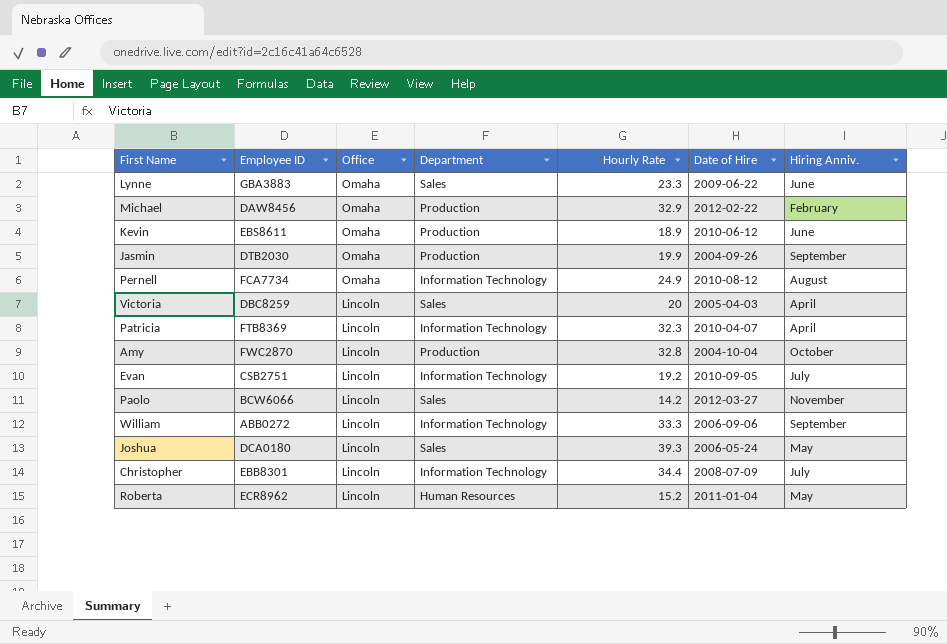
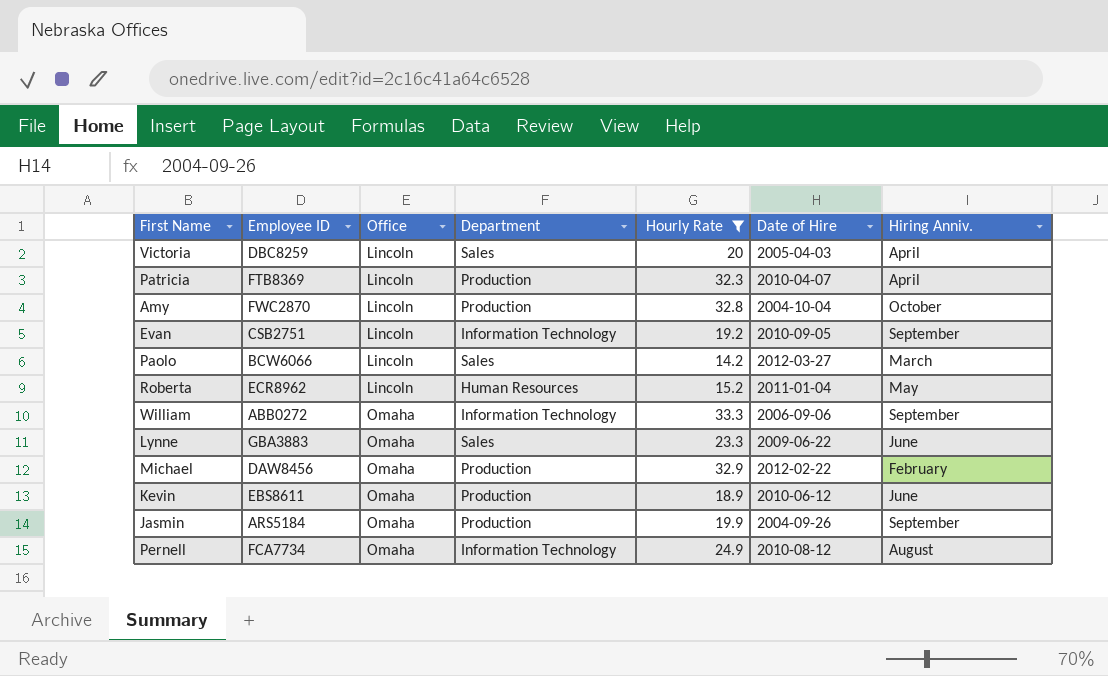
filter: none -> Hourly Rate <= 33.3
row order: Office descending -> Office ascending
Patricia | Department: Information Technology -> Production
Evan | Hiring Anniv.: July -> September
Paolo | Hiring Anniv.: November -> March
William | Office: Lincoln -> Omaha
Jasmin | Employee ID: DTB2030 -> ARS5184

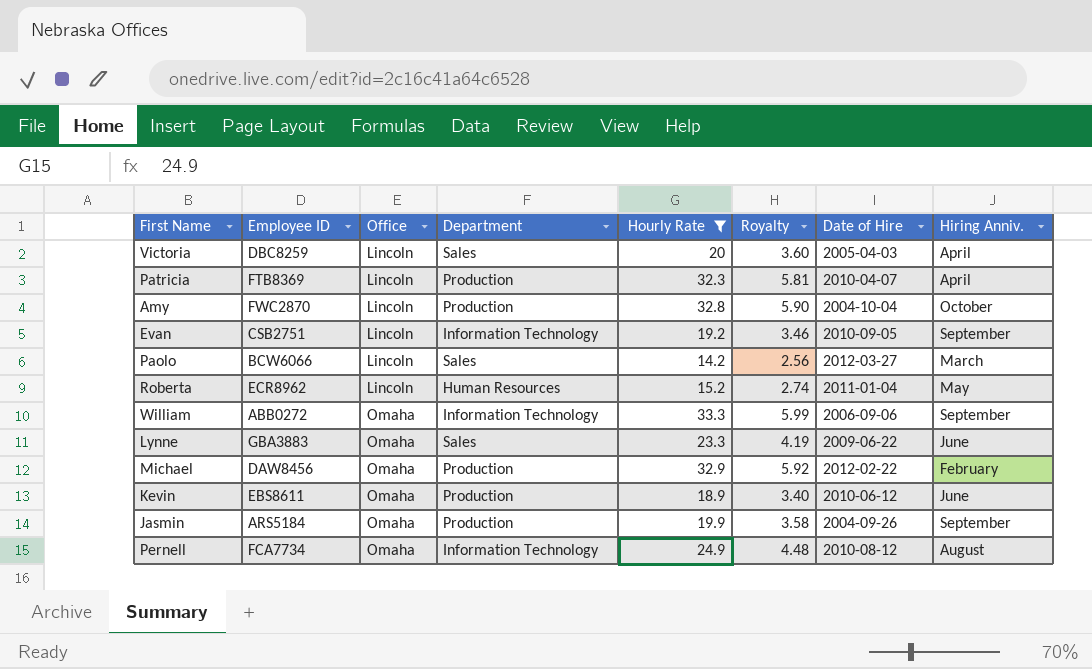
column Royalty | formula: none -> [Hourly Rate] * 0.18

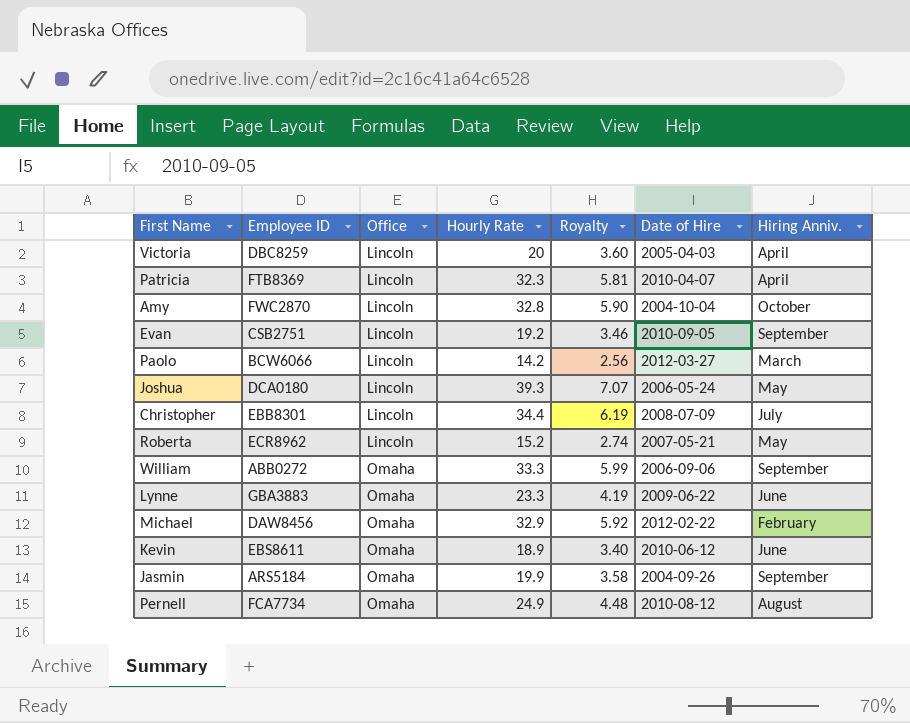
filter: Hourly Rate <= 33.3 -> none
column Department | position: 4 -> none
Roberta | Date of Hire: 2011-01-04 -> 2007-05-21

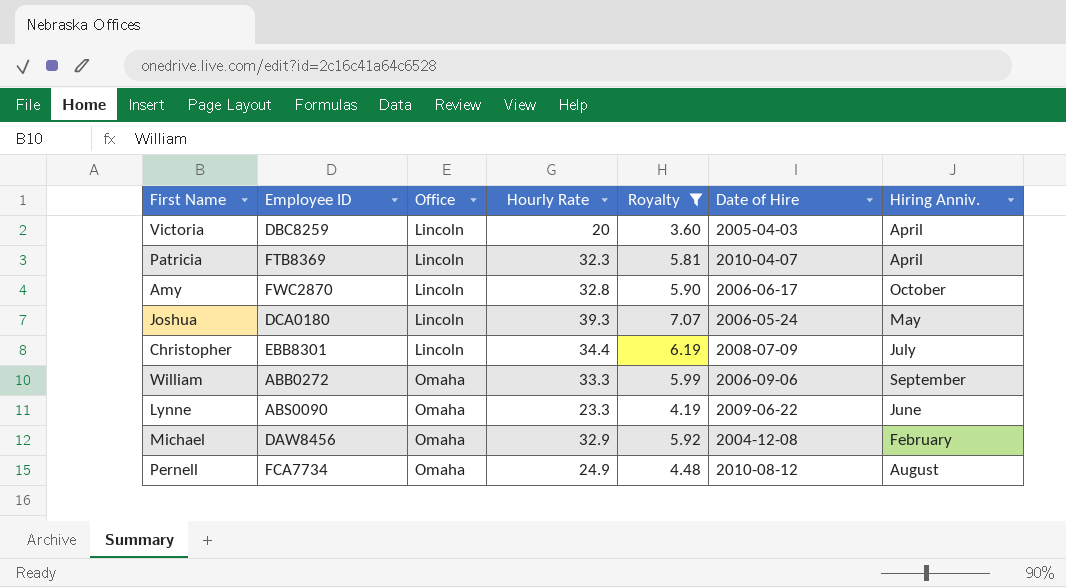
filter: none -> Royalty >= 3.60
Amy | Date of Hire: 2004-10-04 -> 2006-06-17
Lynne | Employee ID: GBA3883 -> ABS0090
Michael | Date of Hire: 2012-02-22 -> 2004-12-08

